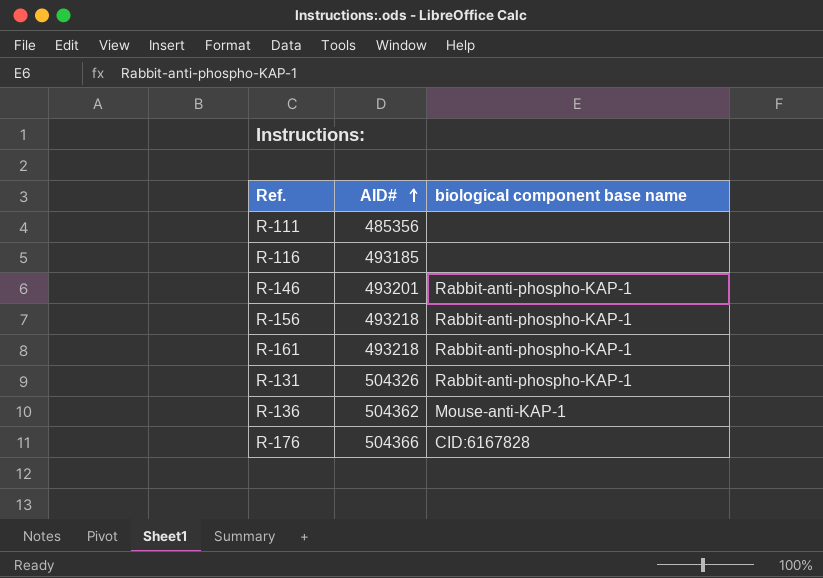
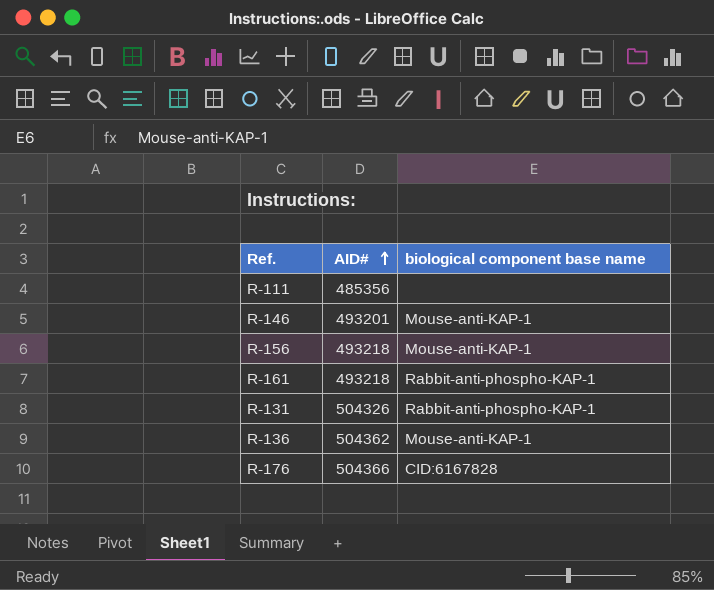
row R-116: 493185 | none -> none
R-146 | biological component base name: Rabbit-anti-phospho-KAP-1 -> Mouse-anti-KAP-1
R-156 | biological component base name: Rabbit-anti-phospho-KAP-1 -> Mouse-anti-KAP-1

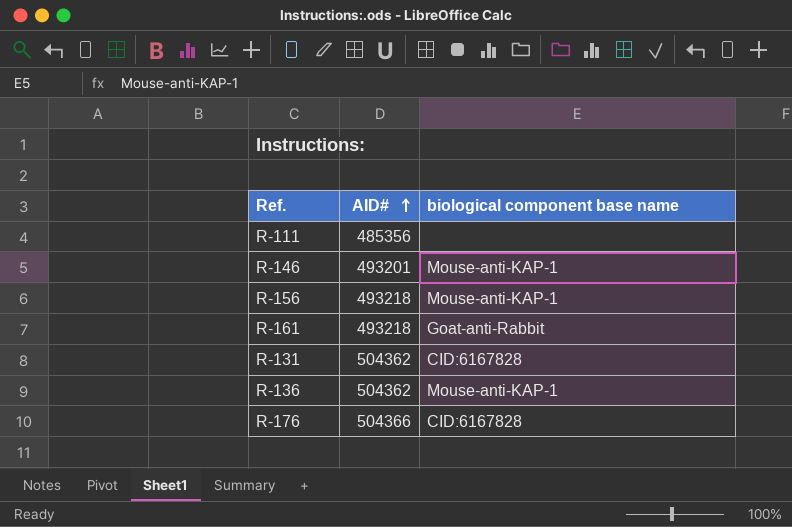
R-161 | biological component base name: Rabbit-anti-phospho-KAP-1 -> Goat-anti-Rabbit
R-131 | AID#: 504326 -> 504362
R-131 | biological component base name: Rabbit-anti-phospho-KAP-1 -> CID:6167828

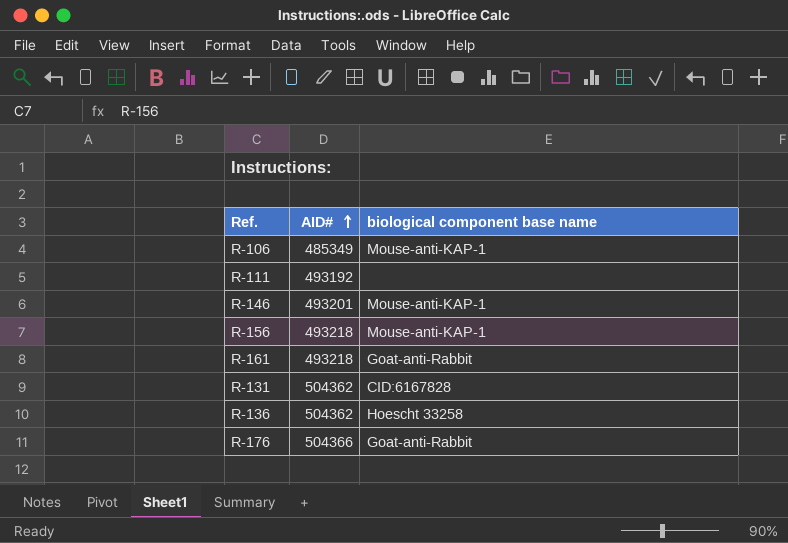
row R-106: none -> 485349 | Mouse-anti-KAP-1
R-111 | AID#: 485356 -> 493192
R-136 | biological component base name: Mouse-anti-KAP-1 -> Hoescht 33258
R-176 | biological component base name: CID:6167828 -> Goat-anti-Rabbit

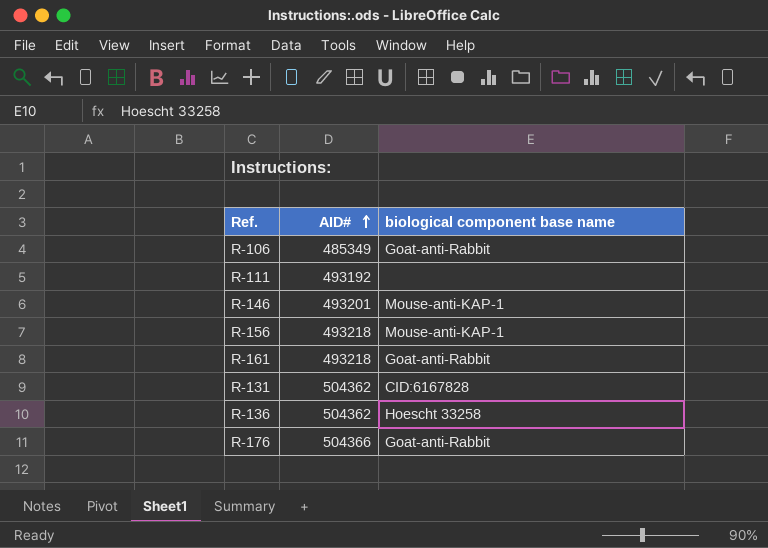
R-106 | biological component base name: Mouse-anti-KAP-1 -> Goat-anti-Rabbit

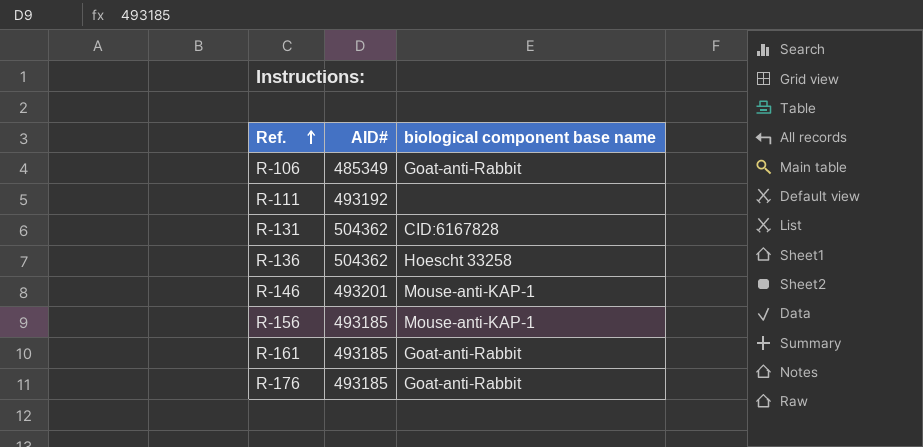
row order: AID# ascending -> Ref. ascending
R-156 | AID#: 493218 -> 493185
R-161 | AID#: 493218 -> 493185
R-176 | AID#: 504366 -> 493185

